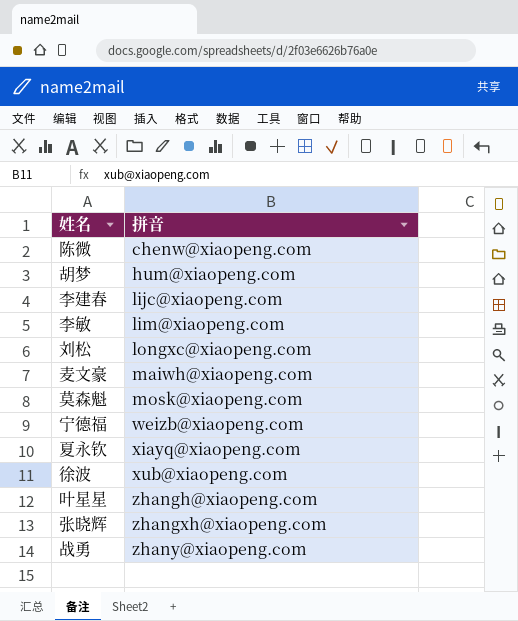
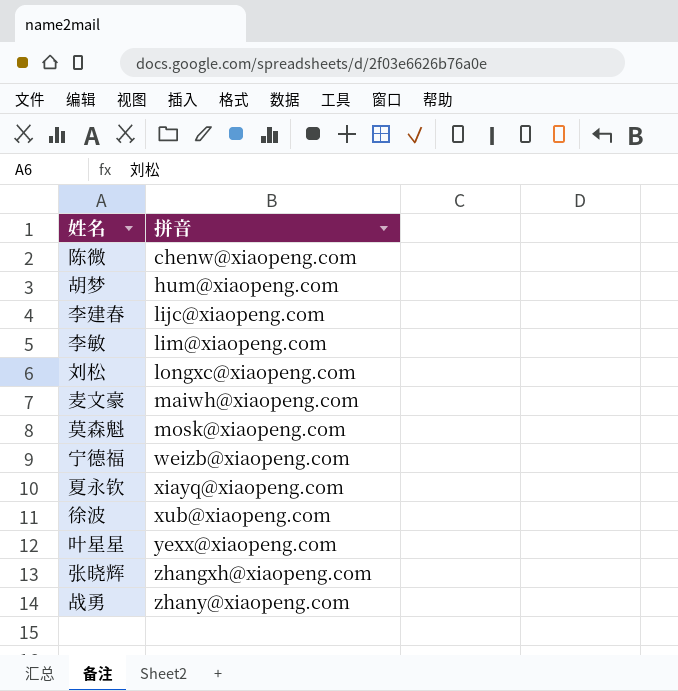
叶星星 | 拼音: zhangh@xiaopeng.com -> yexx@xiaopeng.com

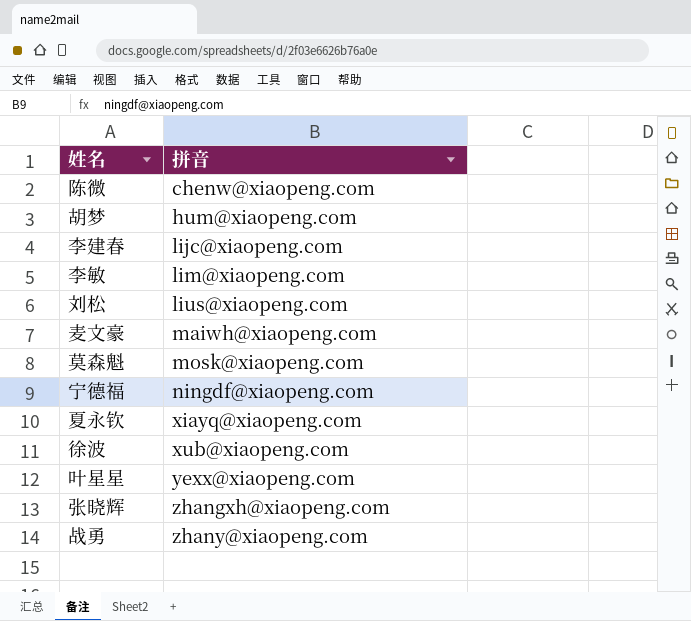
刘松 | 拼音: longxc@xiaopeng.com -> lius@xiaopeng.com
宁德福 | 拼音: weizb@xiaopeng.com -> ningdf@xiaopeng.com

